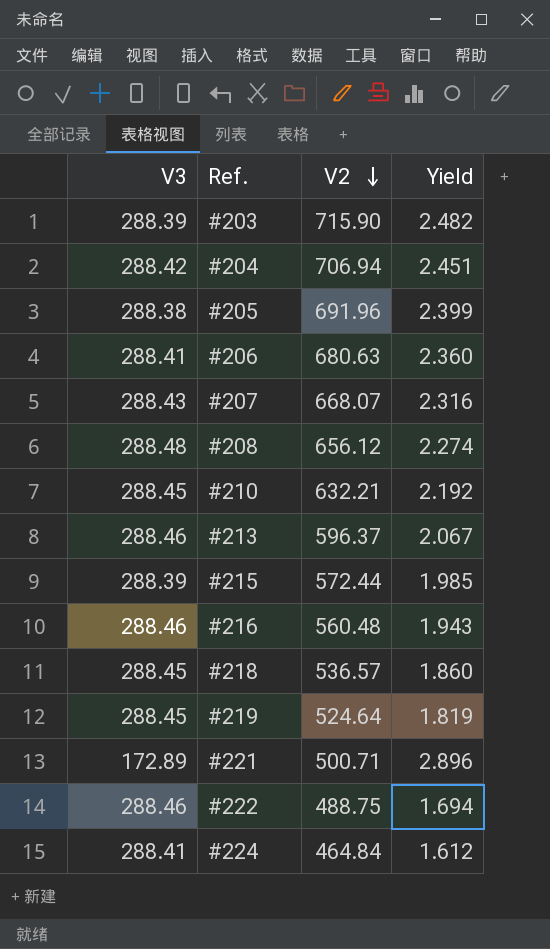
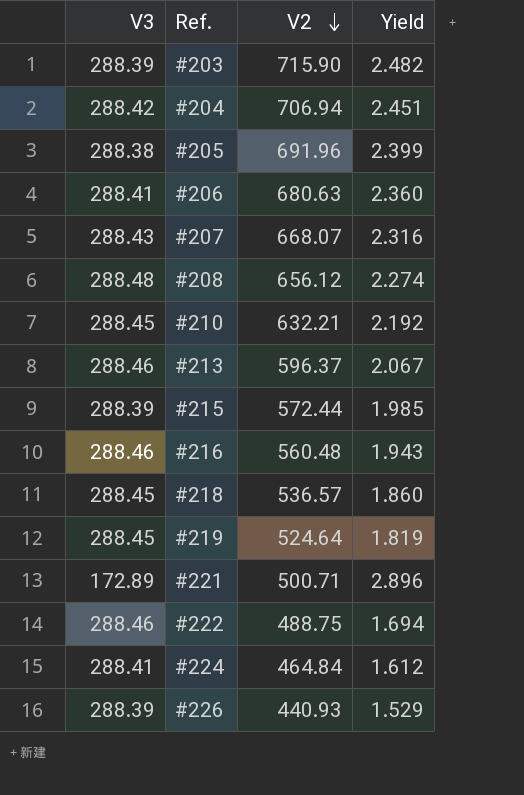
row #226: none -> 288.39 | 440.93 | 1.529

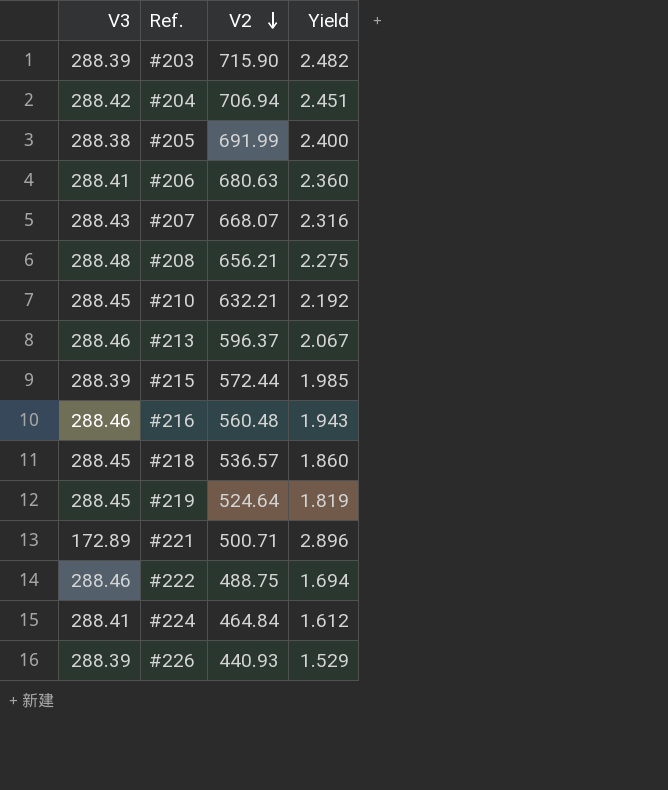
#205 | V2: 691.96 -> 691.99
#205 | Yield: 2.399 -> 2.400
#208 | V2: 656.12 -> 656.21
#208 | Yield: 2.274 -> 2.275

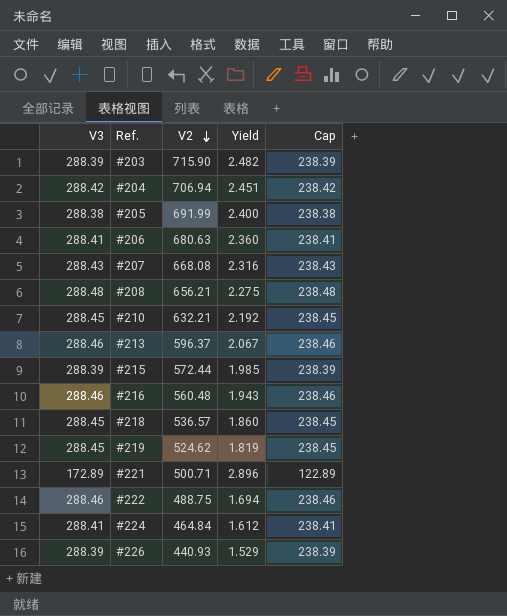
column Cap | formula: none -> [V3] - 50
#207 | V2: 668.07 -> 668.08
#219 | V2: 524.64 -> 524.62

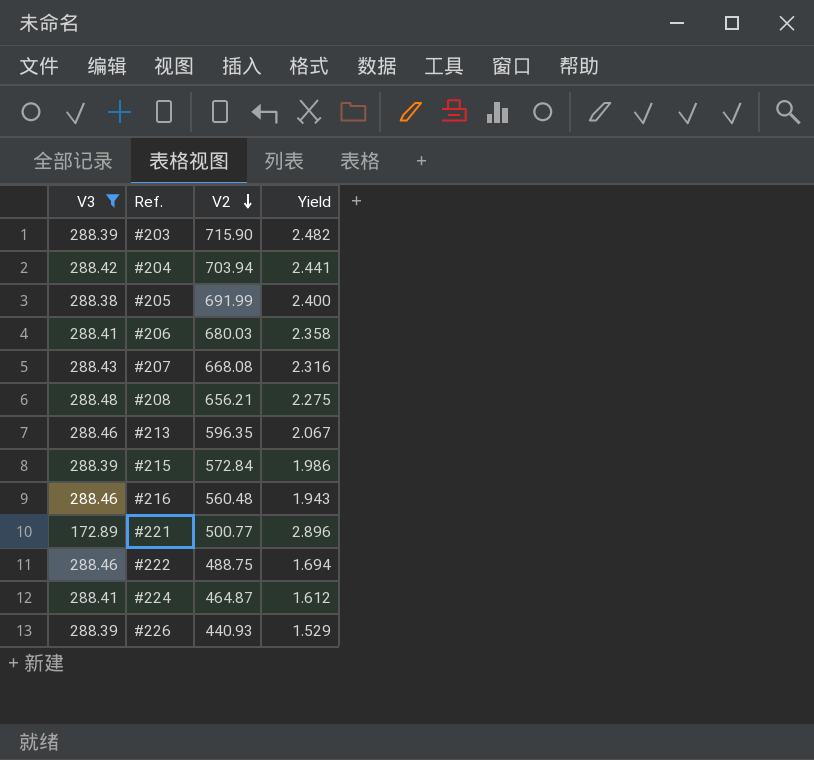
filter: none -> V3 != 288.45
column Cap | formula: [V3] - 50 -> none
#204 | V2: 706.94 -> 703.94
#204 | Yield: 2.451 -> 2.441
#206 | V2: 680.63 -> 680.03
#206 | Yield: 2.360 -> 2.358
#213 | V2: 596.37 -> 596.35
#215 | V2: 572.44 -> 572.84
#215 | Yield: 1.985 -> 1.986
#221 | V2: 500.71 -> 500.77
#224 | V2: 464.84 -> 464.87

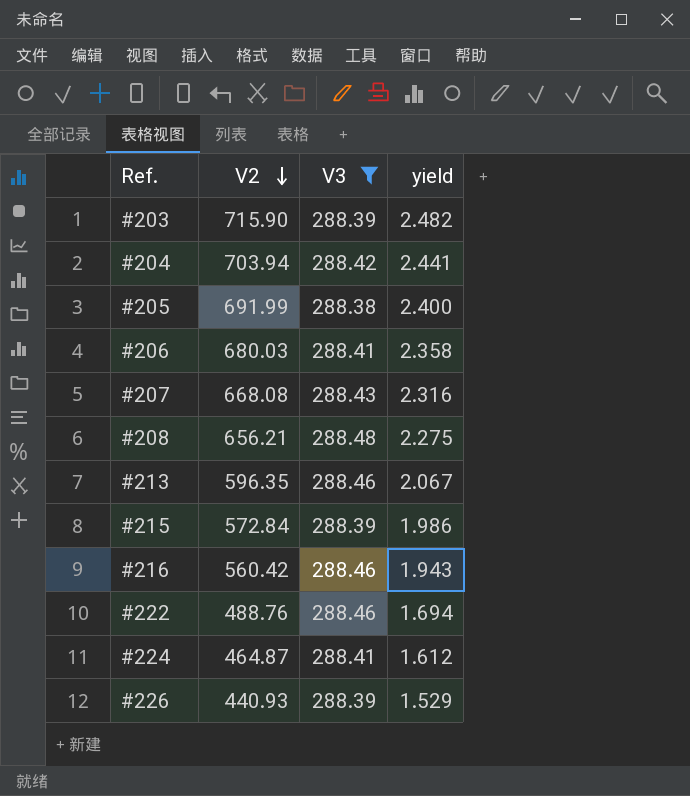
column V3 | position: 1 -> 3
column name: Yield -> yield
row #221: 172.89 | 500.77 | 2.896 -> none
#216 | V2: 560.48 -> 560.42
#222 | V2: 488.75 -> 488.76

